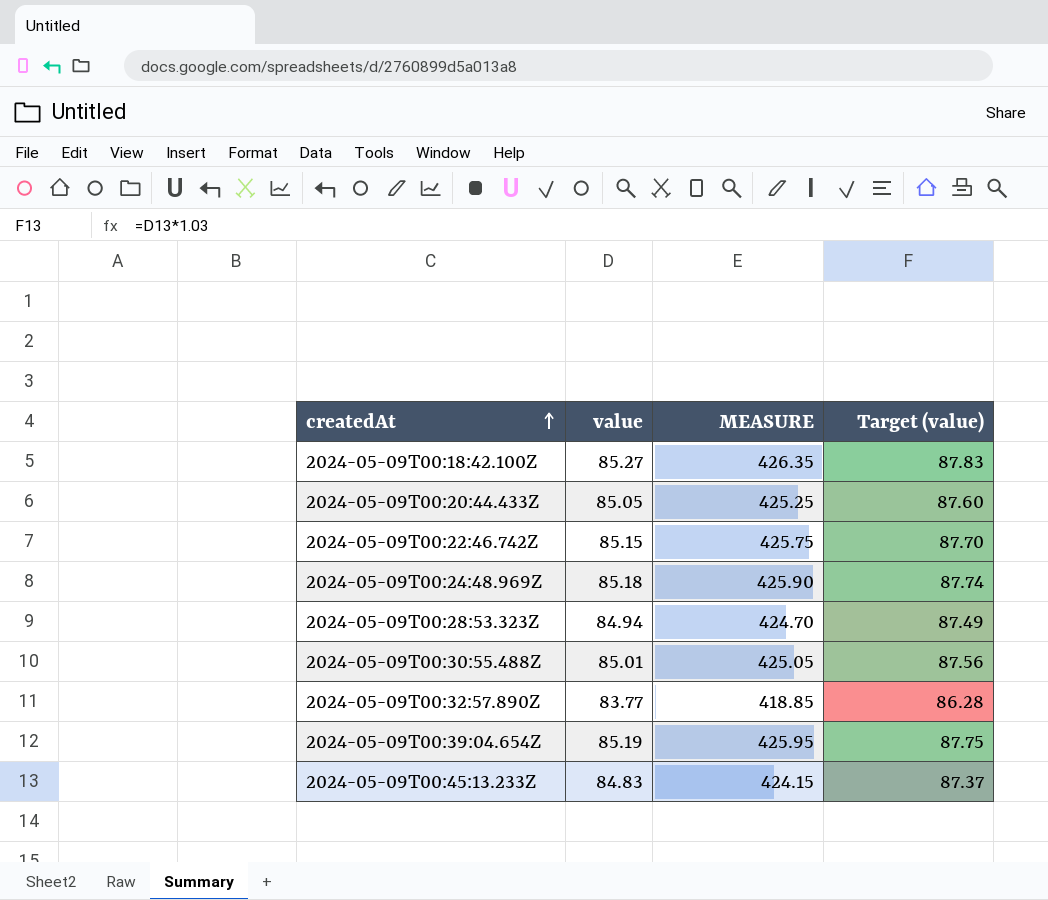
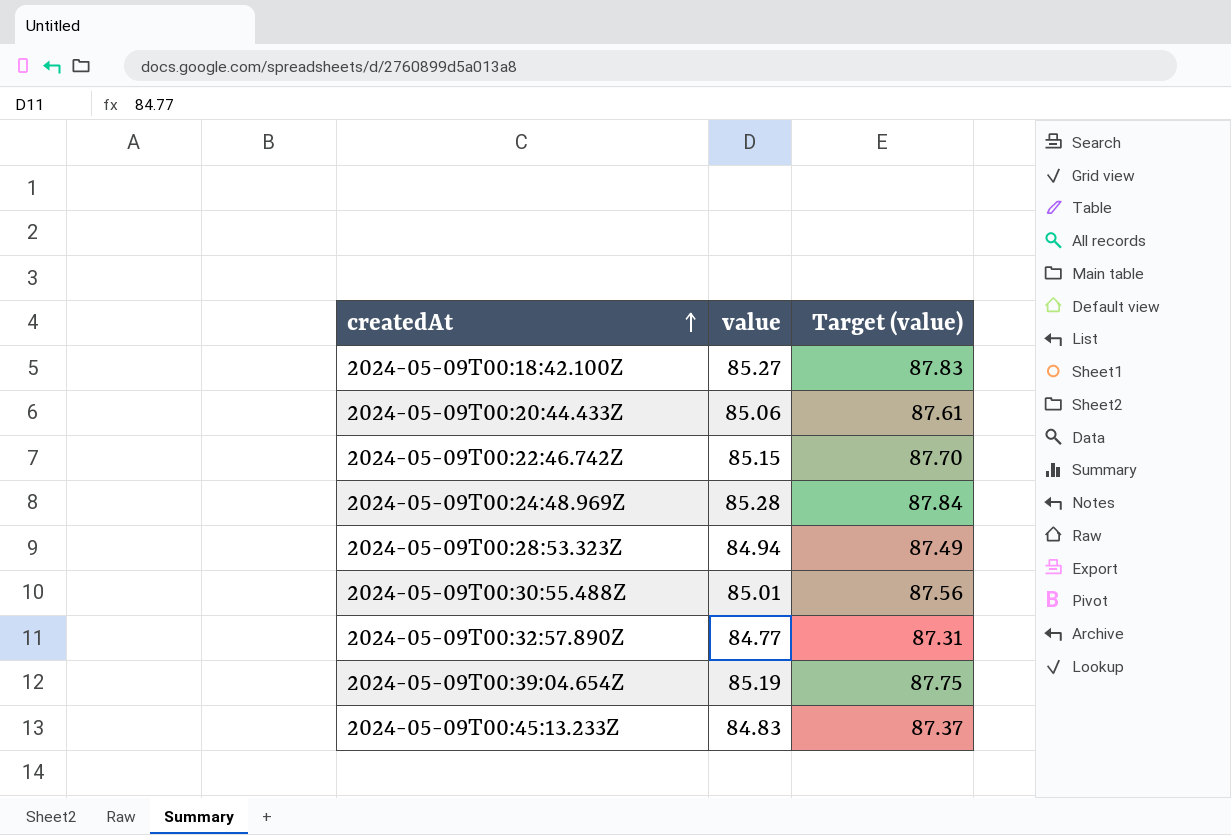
column MEASURE | formula: [value] * 5 -> none
2024-05-09T00:20:44.433Z | value: 85.05 -> 85.06
2024-05-09T00:20:44.433Z | Target (value): 87.60 -> 87.61
2024-05-09T00:24:48.969Z | value: 85.18 -> 85.28
2024-05-09T00:24:48.969Z | Target (value): 87.74 -> 87.84
2024-05-09T00:32:57.890Z | value: 83.77 -> 84.77
2024-05-09T00:32:57.890Z | Target (value): 86.28 -> 87.31

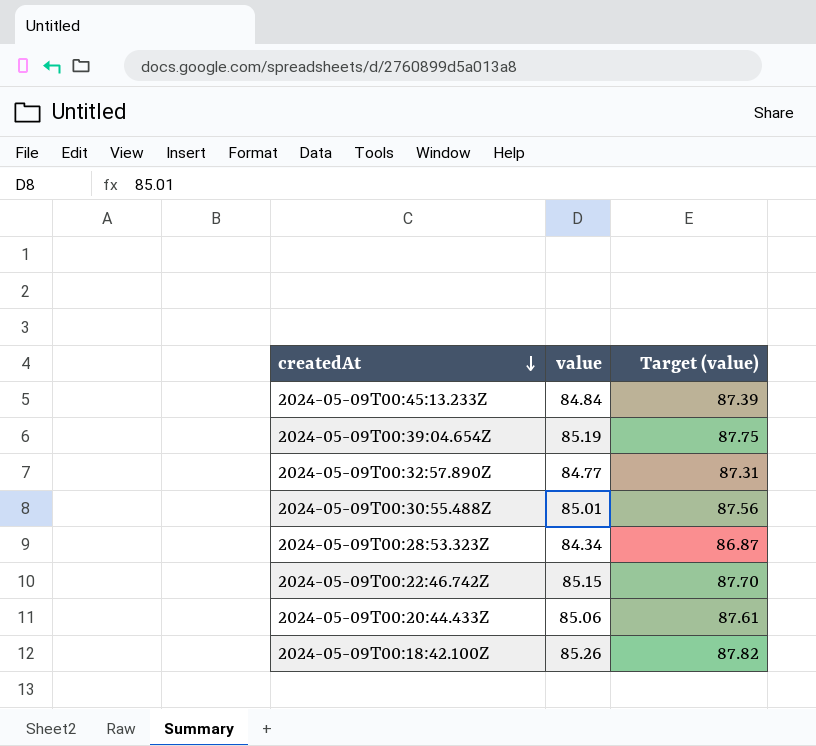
row order: createdAt ascending -> createdAt descending
row 2024-05-09T00:24:48.969Z: 85.28 | 87.84 -> none
2024-05-09T00:45:13.233Z | value: 84.83 -> 84.84
2024-05-09T00:45:13.233Z | Target (value): 87.37 -> 87.39
2024-05-09T00:28:53.323Z | value: 84.94 -> 84.34
2024-05-09T00:28:53.323Z | Target (value): 87.49 -> 86.87
2024-05-09T00:18:42.100Z | value: 85.27 -> 85.26
2024-05-09T00:18:42.100Z | Target (value): 87.83 -> 87.82

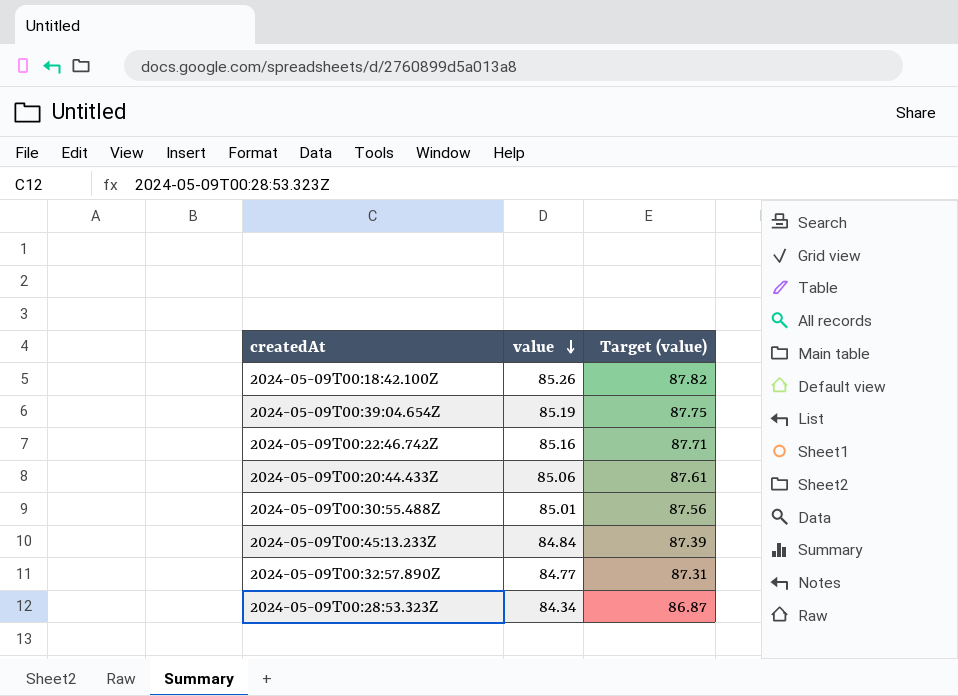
row order: createdAt descending -> value descending
2024-05-09T00:22:46.742Z | value: 85.15 -> 85.16
2024-05-09T00:22:46.742Z | Target (value): 87.70 -> 87.71

